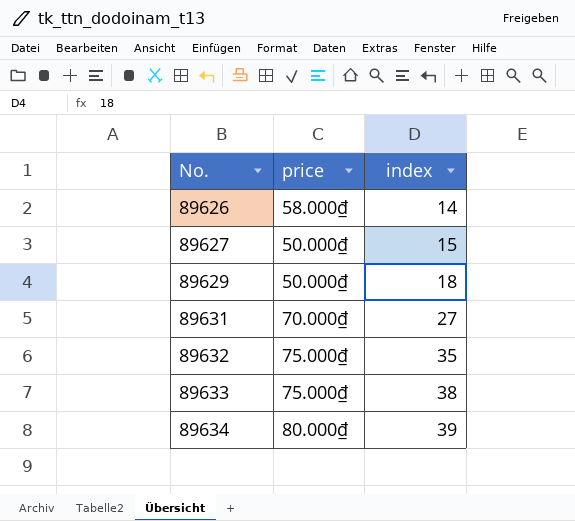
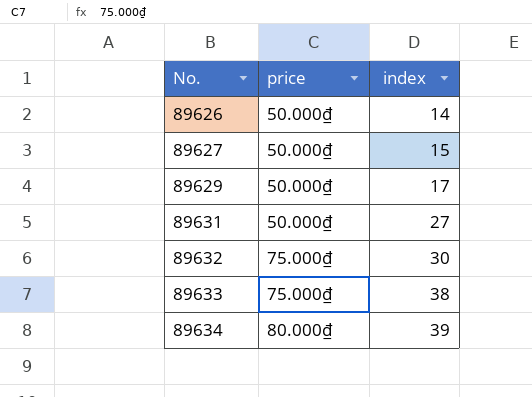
89626 | price: 58.000₫ -> 50.000₫
89629 | index: 18 -> 17
89631 | price: 70.000₫ -> 50.000₫
89632 | index: 35 -> 30

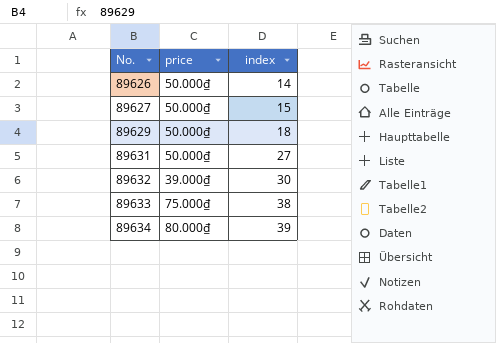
89629 | index: 17 -> 18
89632 | price: 75.000₫ -> 39.000₫

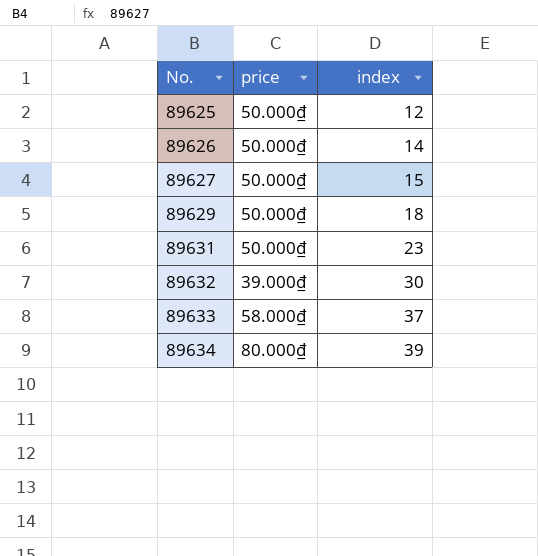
row 89625: none -> 50.000₫ | 12
89631 | index: 27 -> 23
89633 | price: 75.000₫ -> 58.000₫
89633 | index: 38 -> 37

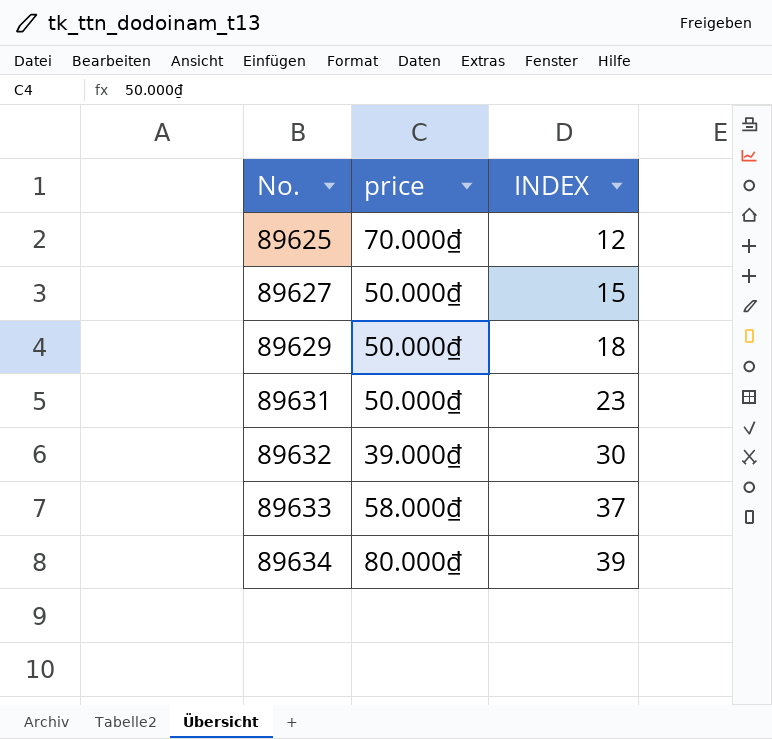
column name: index -> INDEX
row 89626: 50.000₫ | 14 -> none
89625 | price: 50.000₫ -> 70.000₫

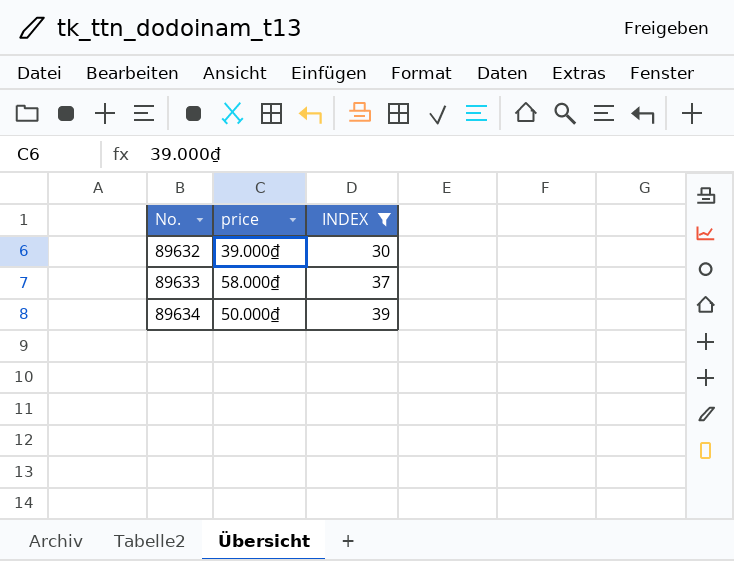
filter: none -> INDEX >= 30
89634 | price: 80.000₫ -> 50.000₫

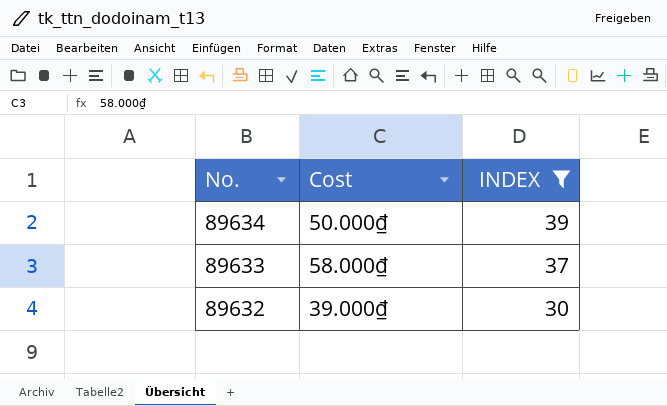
row order: No. ascending -> No. descending
column name: price -> Cost

